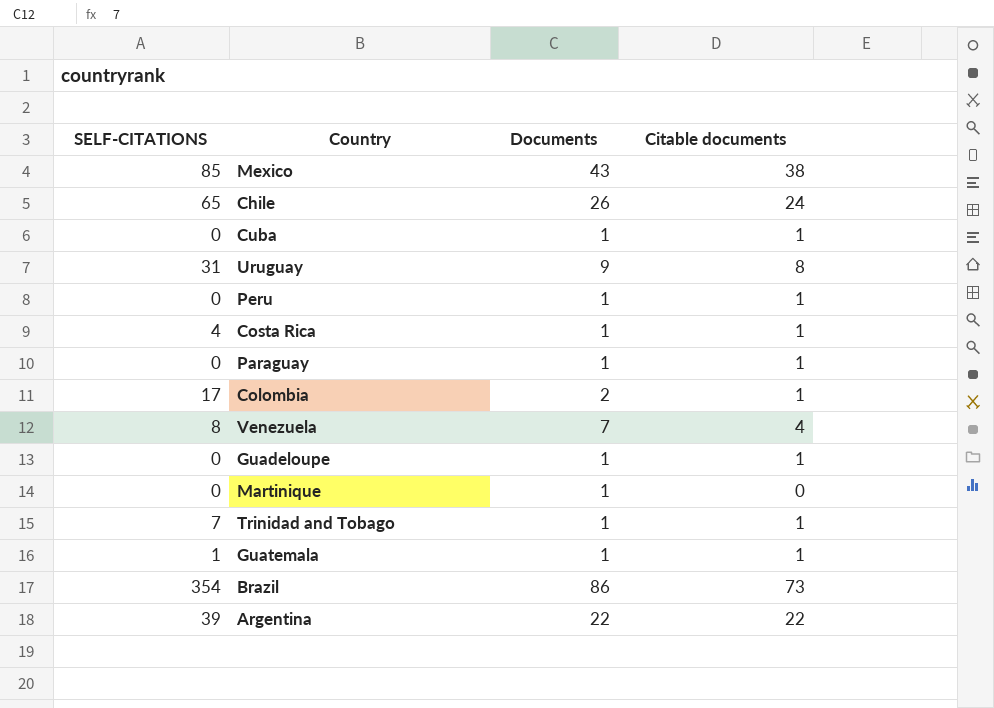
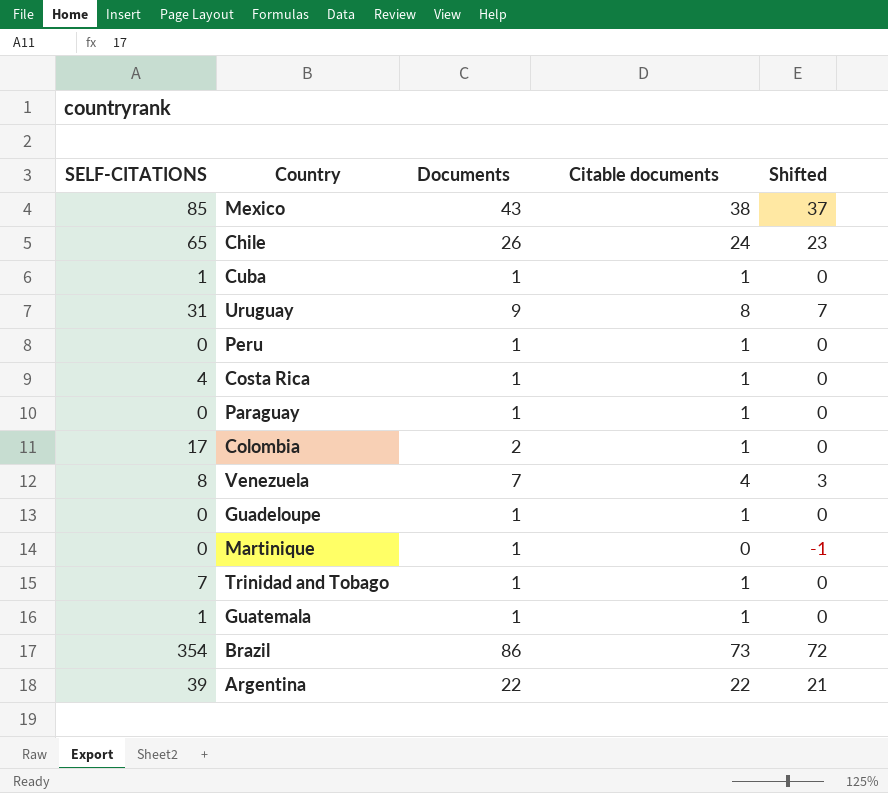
column Shifted | formula: none -> [Citable documents] - 1
Cuba | SELF-CITATIONS: 0 -> 1

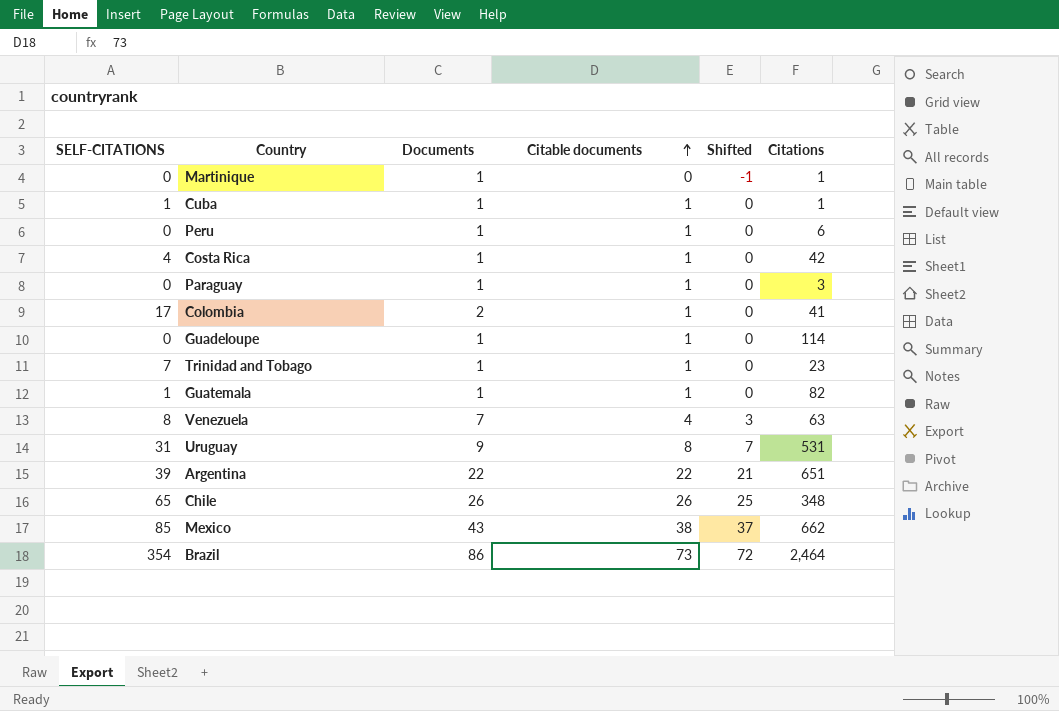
row order: none -> Citable documents ascending
column Citations | position: none -> 6
Chile | Citable documents: 24 -> 26
Chile | Shifted: 23 -> 25

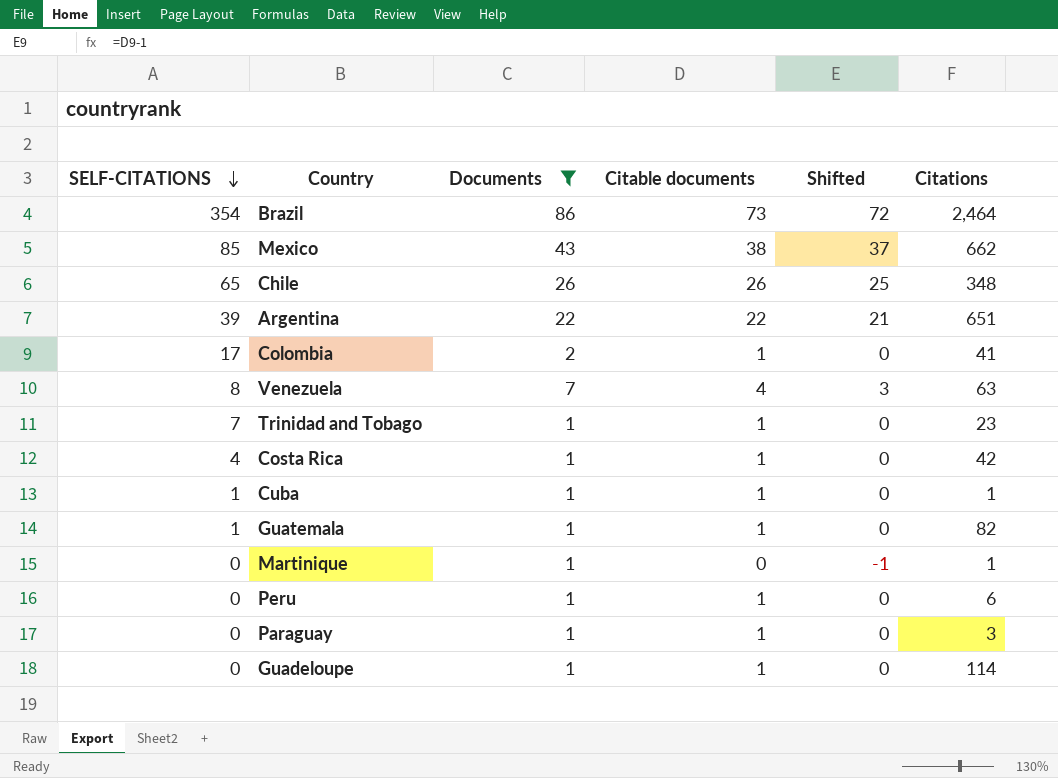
filter: none -> Documents != 9
row order: Citable documents ascending -> SELF-CITATIONS descending

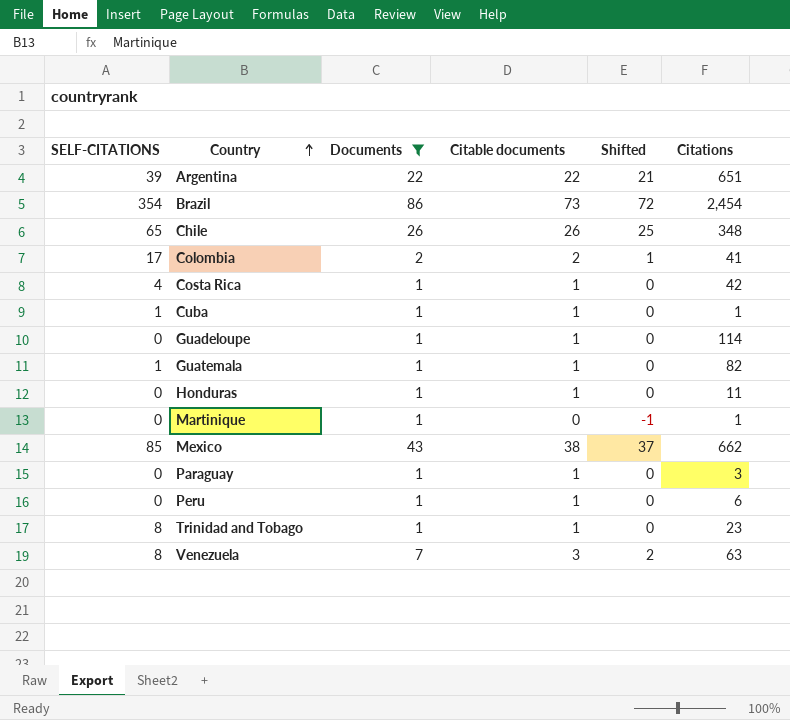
row order: SELF-CITATIONS descending -> Country ascending
Brazil | Citations: 2,464 -> 2,454
Colombia | Citable documents: 1 -> 2
Colombia | Shifted: 0 -> 1
row Honduras: none -> 0 | 1 | 1 | 0 | 11
Trinidad and Tobago | SELF-CITATIONS: 7 -> 8
Venezuela | Citable documents: 4 -> 3
Venezuela | Shifted: 3 -> 2

